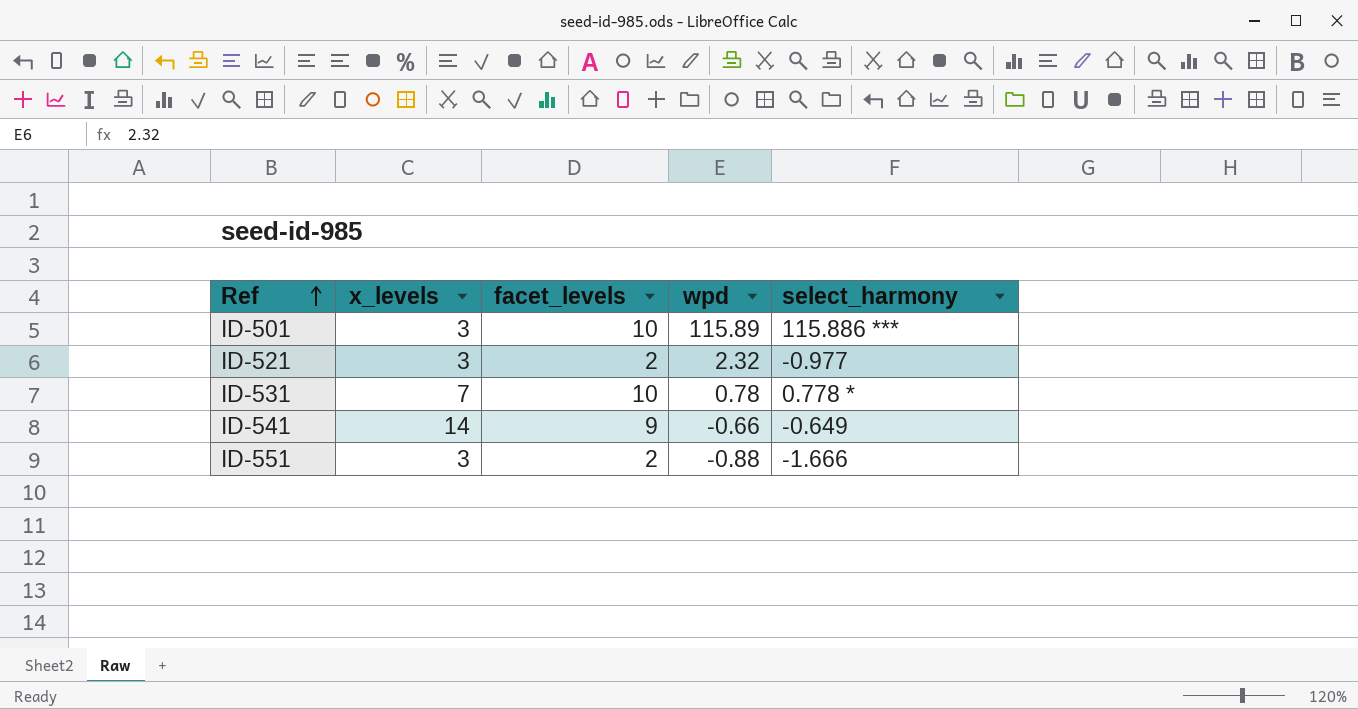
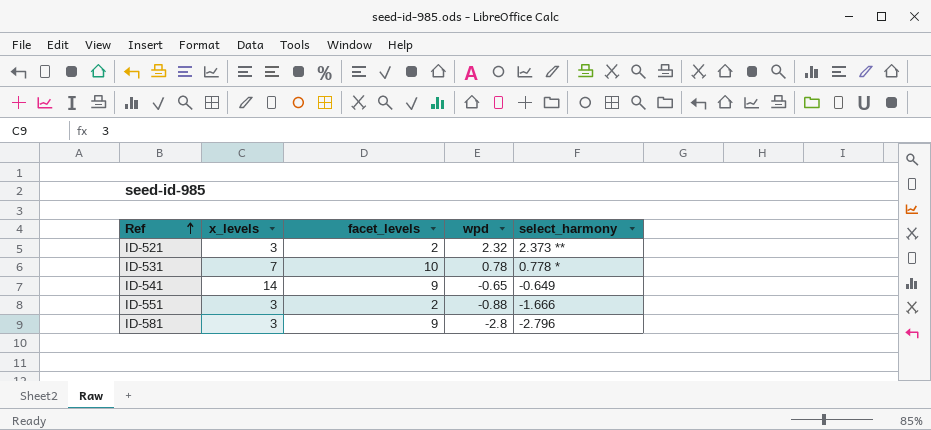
row ID-501: 3 | 10 | 115.89 | 115.886 *** -> none
ID-521 | select_harmony: -0.977 -> 2.373 **
ID-541 | wpd: -0.66 -> -0.65
row ID-581: none -> 3 | 9 | -2.8 | -2.796

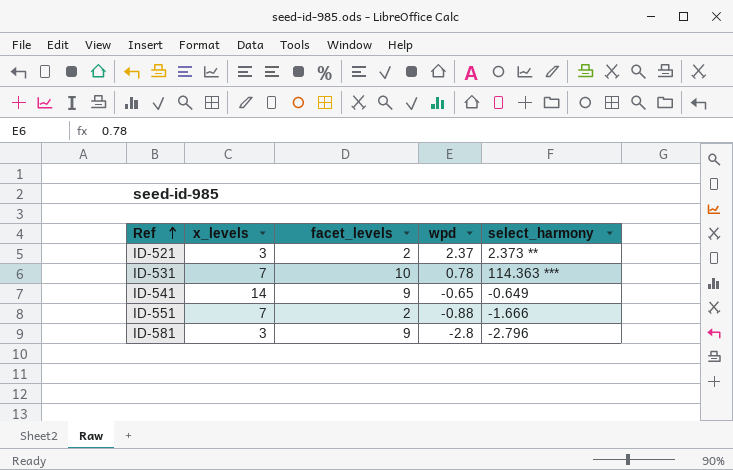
ID-521 | wpd: 2.32 -> 2.37
ID-531 | select_harmony: 0.778 * -> 114.363 ***
ID-551 | x_levels: 3 -> 7

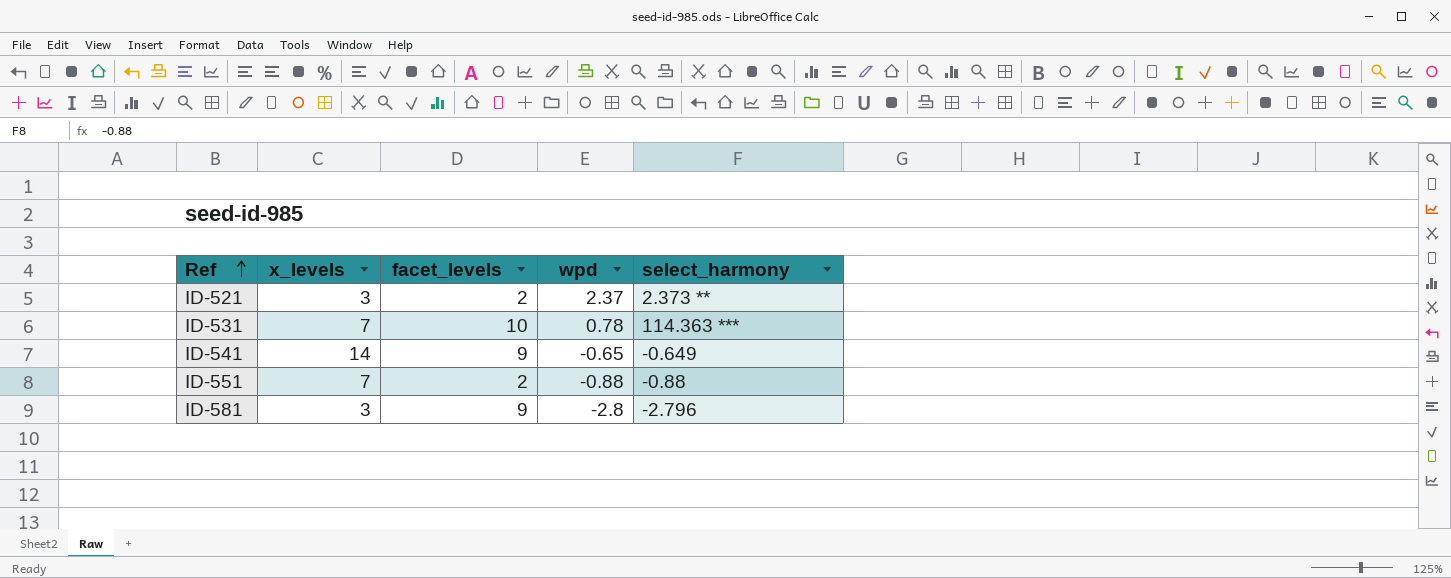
ID-551 | select_harmony: -1.666 -> -0.88

